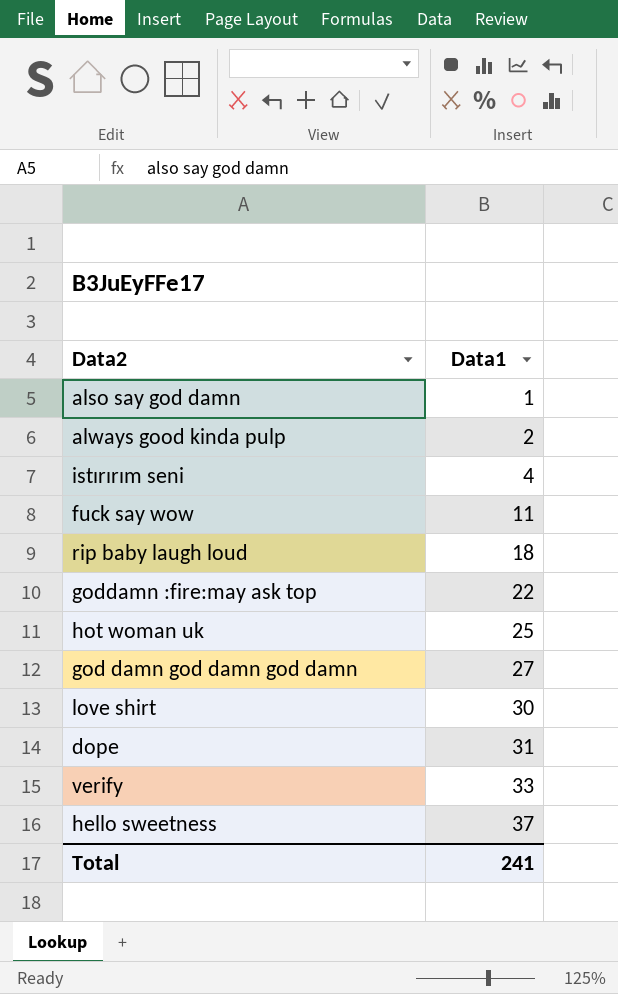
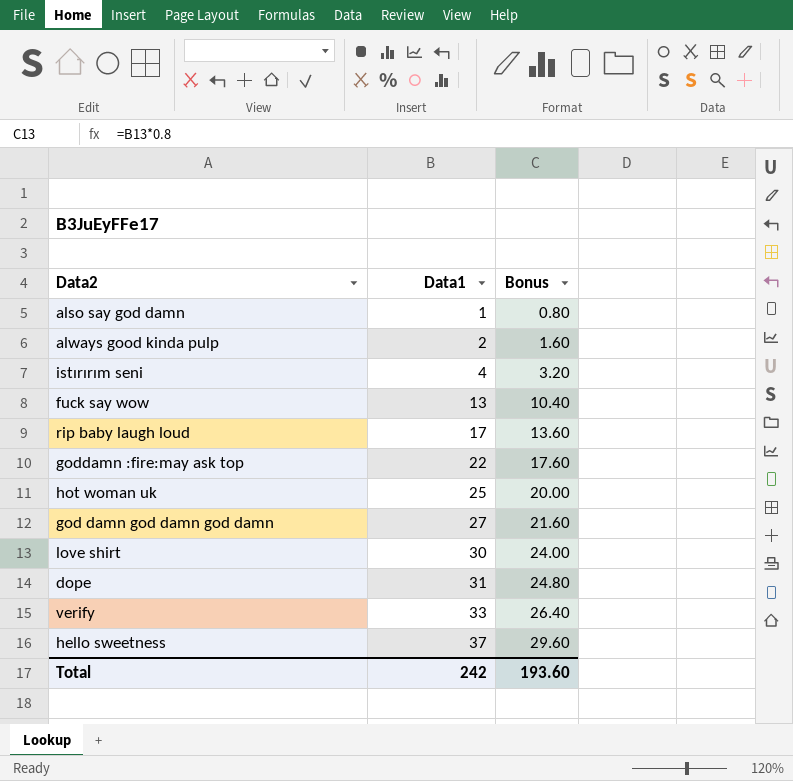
column Bonus | formula: none -> [Data1] * 0.8
fuck say wow | Data1: 11 -> 13
rip baby laugh loud | Data1: 18 -> 17
Total | Data1: 241 -> 242

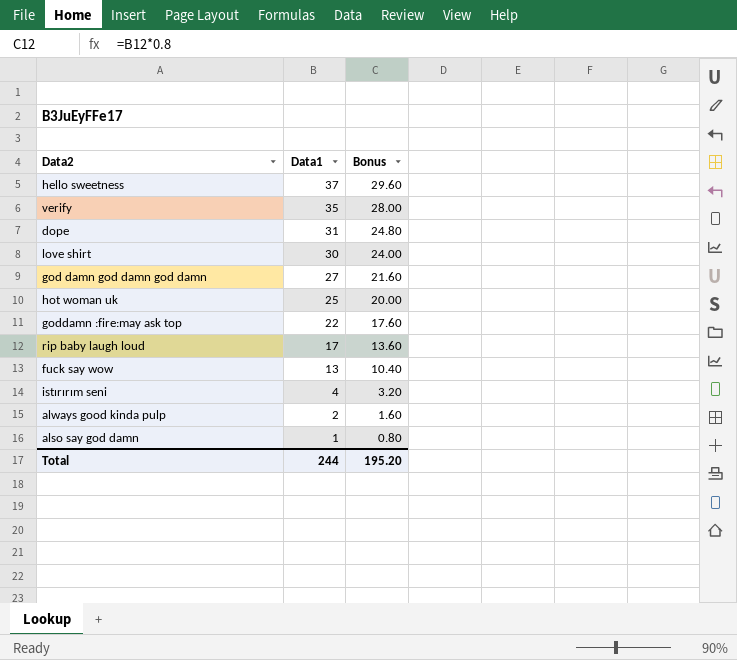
row order: Data1 ascending -> Data1 descending
verify | Data1: 33 -> 35
verify | Bonus: 26.40 -> 28.00
Total | Data1: 242 -> 244
Total | Bonus: 193.60 -> 195.20

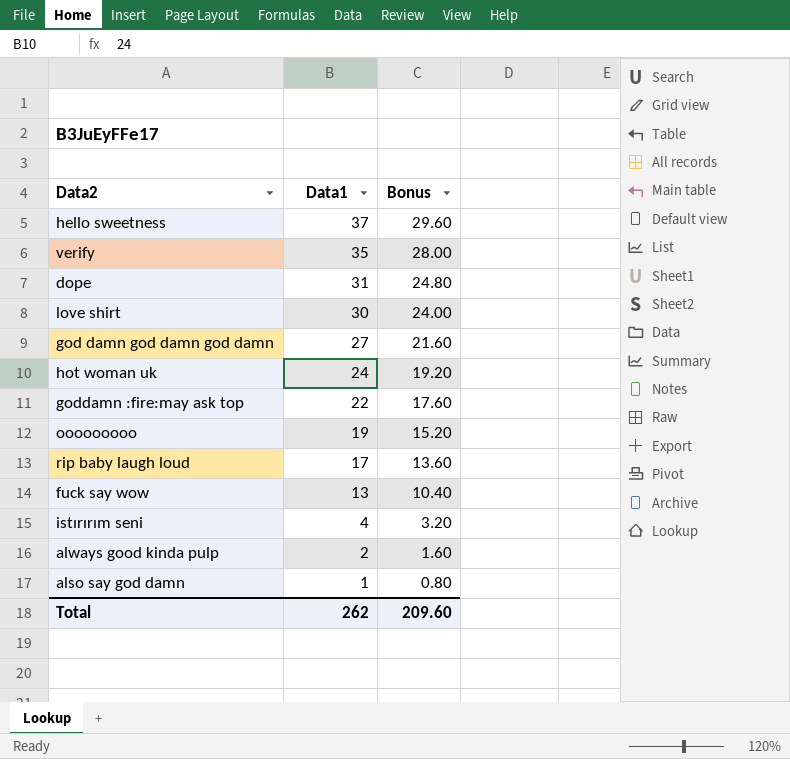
hot woman uk | Data1: 25 -> 24
hot woman uk | Bonus: 20.00 -> 19.20
row ooooooooo: none -> 19 | 15.20
Total | Data1: 244 -> 262
Total | Bonus: 195.20 -> 209.60

